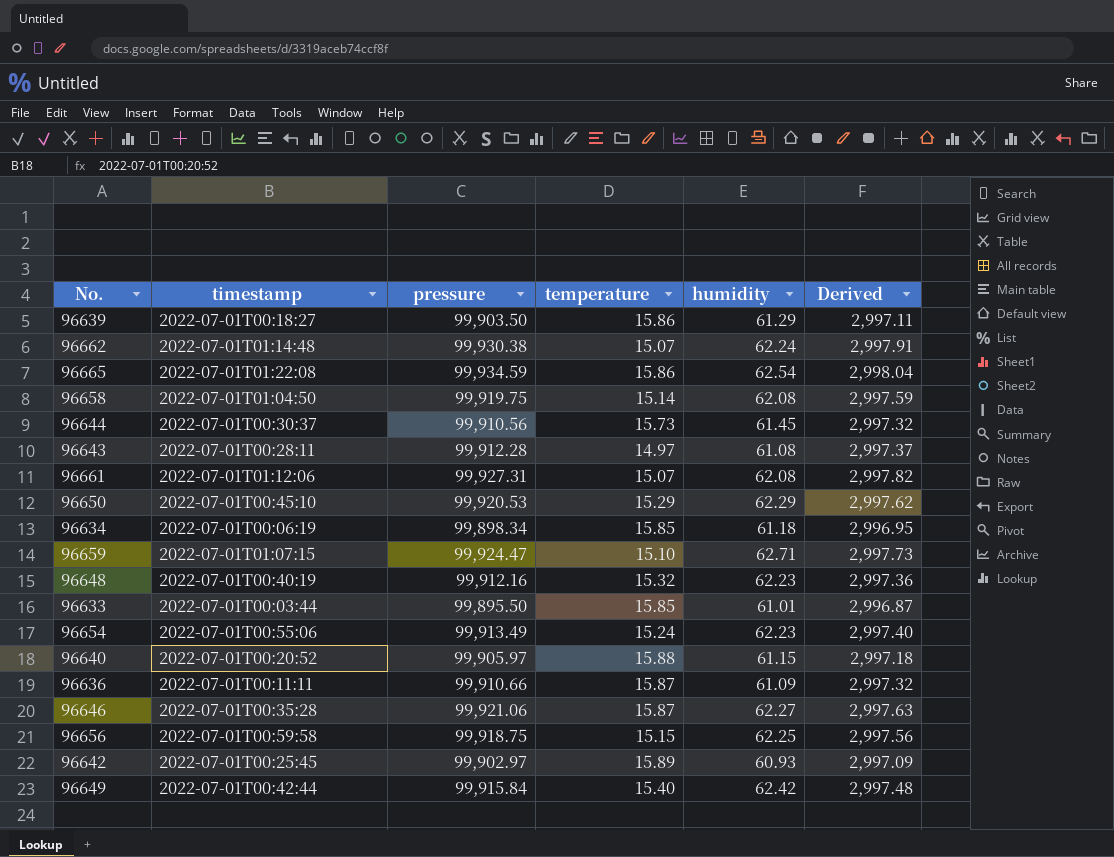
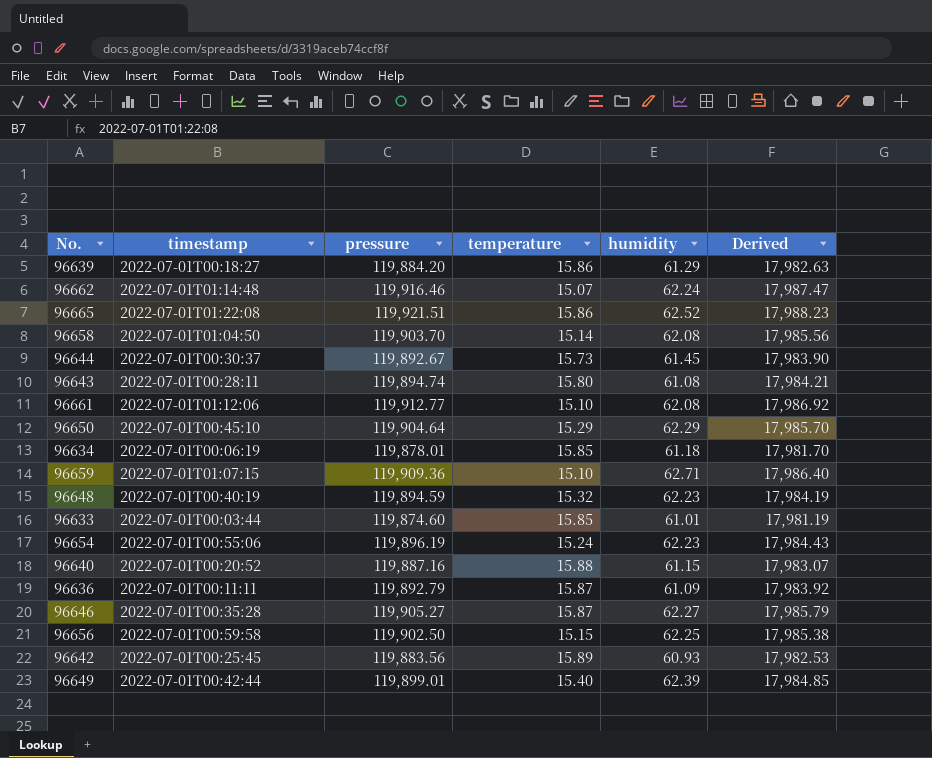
column Derived | formula: [pressure] * 0.03 -> [pressure] * 0.15
96639 | pressure: 99,903.50 -> 119,884.20
96662 | pressure: 99,930.38 -> 119,916.46
96665 | pressure: 99,934.59 -> 119,921.51
96665 | humidity: 62.54 -> 62.52
96658 | pressure: 99,919.75 -> 119,903.70
96644 | pressure: 99,910.56 -> 119,892.67
96643 | pressure: 99,912.28 -> 119,894.74
96643 | temperature: 14.97 -> 15.80
96661 | pressure: 99,927.31 -> 119,912.77
96661 | temperature: 15.07 -> 15.10
96650 | pressure: 99,920.53 -> 119,904.64
96634 | pressure: 99,898.34 -> 119,878.01
96659 | pressure: 99,924.47 -> 119,909.36
96648 | pressure: 99,912.16 -> 119,894.59
96633 | pressure: 99,895.50 -> 119,874.60
96654 | pressure: 99,913.49 -> 119,896.19
96640 | pressure: 99,905.97 -> 119,887.16
96636 | pressure: 99,910.66 -> 119,892.79
96646 | pressure: 99,921.06 -> 119,905.27
96656 | pressure: 99,918.75 -> 119,902.50
96642 | pressure: 99,902.97 -> 119,883.56
96649 | pressure: 99,915.84 -> 119,899.01
96649 | humidity: 62.42 -> 62.39

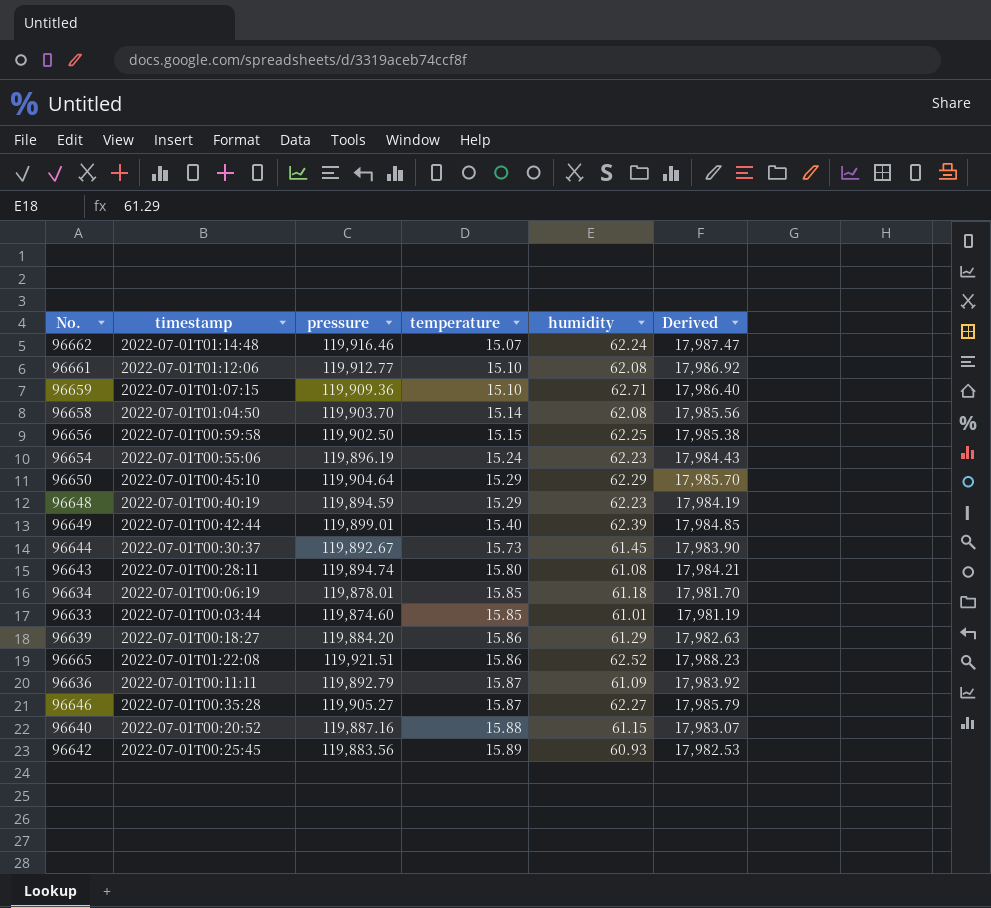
row order: none -> temperature ascending
96648 | temperature: 15.32 -> 15.29

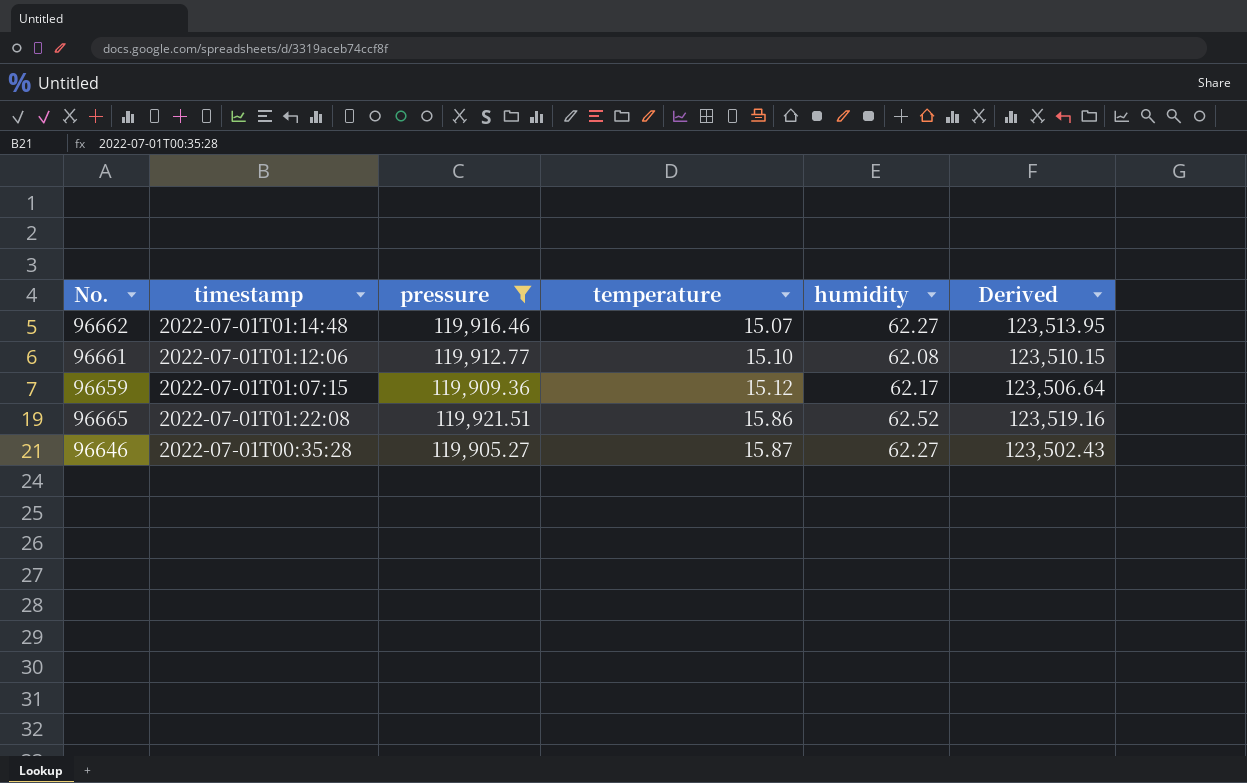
filter: none -> pressure >= 119,905.27
column Derived | formula: [pressure] * 0.15 -> [pressure] * 1.03
96662 | humidity: 62.24 -> 62.27
96659 | temperature: 15.10 -> 15.12
96659 | humidity: 62.71 -> 62.17

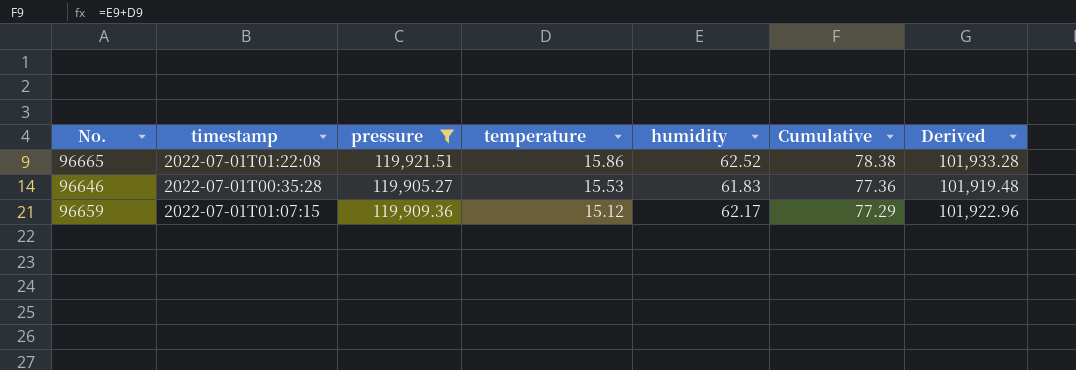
row order: temperature ascending -> temperature descending
column Cumulative | formula: none -> [temperature] + [humidity]
column Derived | formula: [pressure] * 1.03 -> [pressure] * 0.85
row 96662: 2022-07-01T01:14:48 | 119,916.46 | 15.07 | 62.27 | 123,513.95 -> none
row 96661: 2022-07-01T01:12:06 | 119,912.77 | 15.10 | 62.08 | 123,510.15 -> none
96646 | temperature: 15.87 -> 15.53
96646 | humidity: 62.27 -> 61.83

